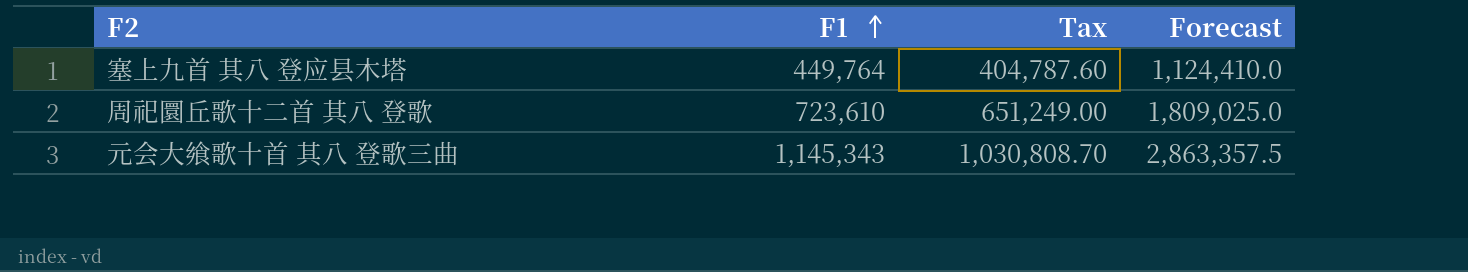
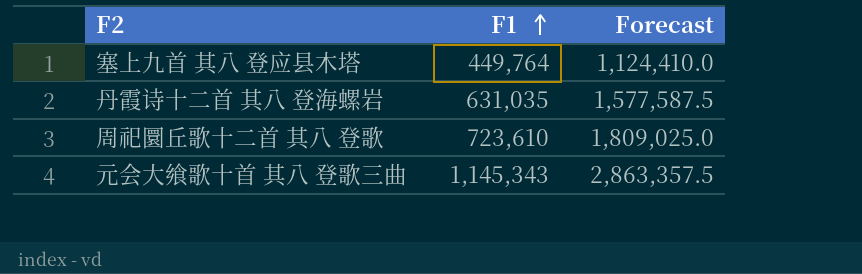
column Tax | formula: [F1] * 0.9 -> none
row 丹霞诗十二首 其八 登海螺岩: none -> 631,035 | 1,577,587.5

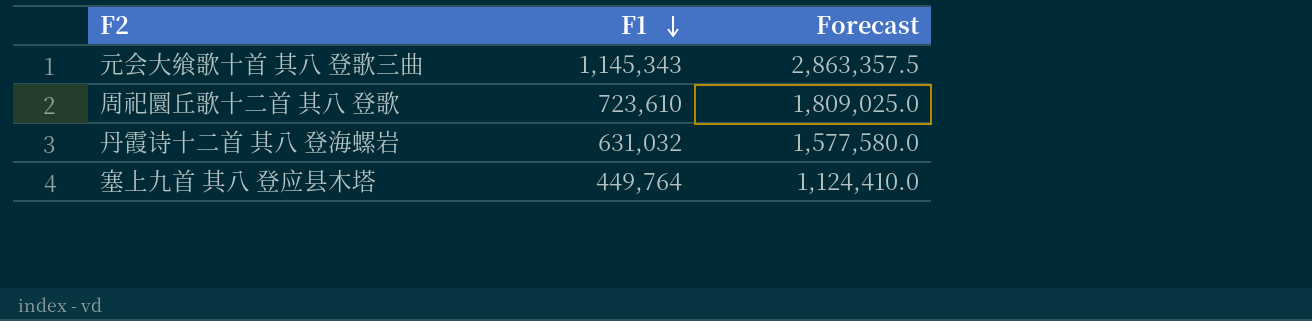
row order: F1 ascending -> F1 descending
丹霞诗十二首 其八 登海螺岩 | F1: 631,035 -> 631,032
丹霞诗十二首 其八 登海螺岩 | Forecast: 1,577,587.5 -> 1,577,580.0

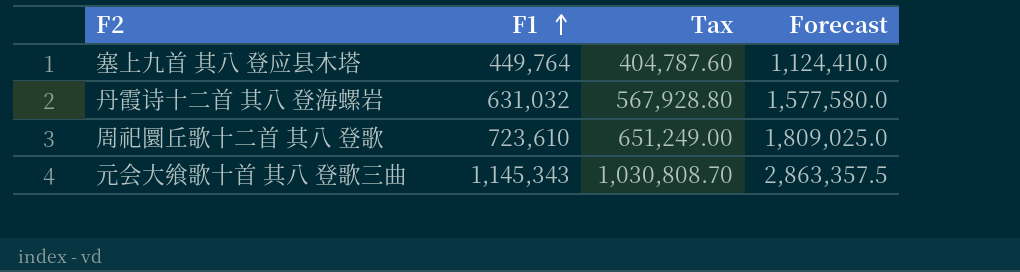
row order: F1 descending -> F1 ascending
column Tax | formula: none -> [F1] * 0.9

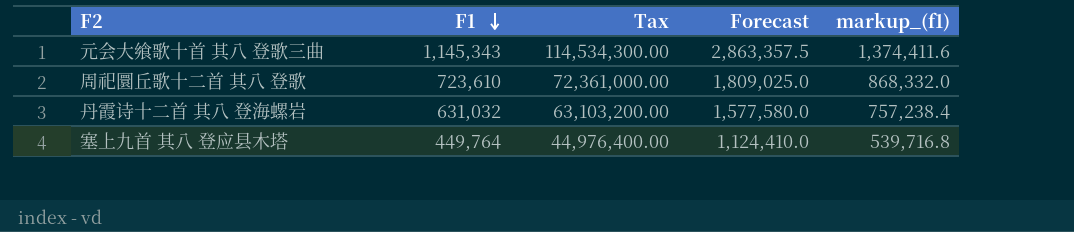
row order: F1 ascending -> F1 descending
column Tax | formula: [F1] * 0.9 -> [F1] * 100
column markup_(f1) | formula: none -> [F1] * 1.2

